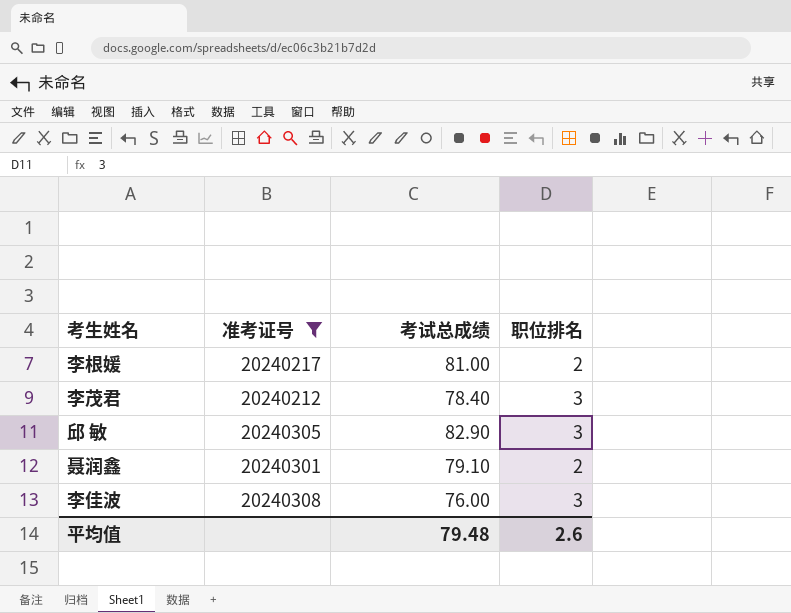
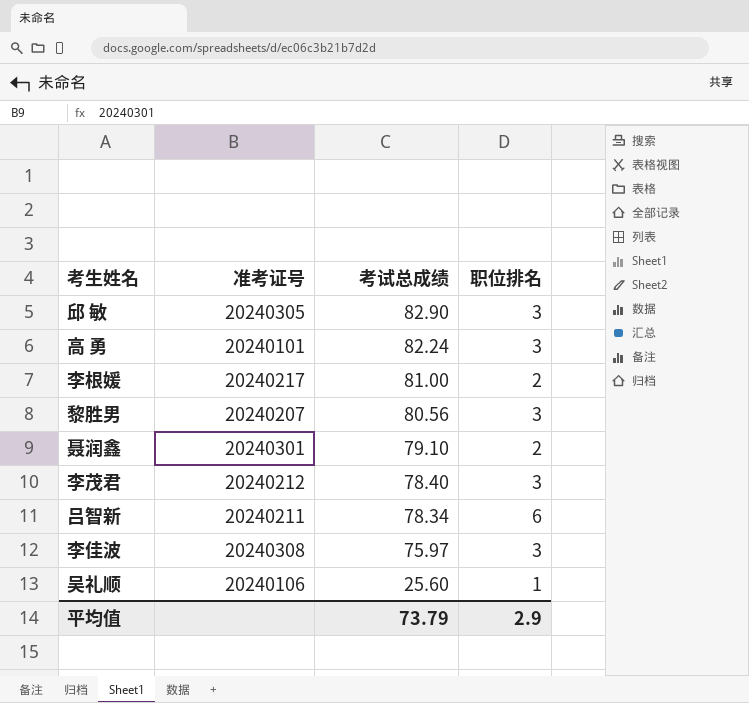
filter: 准考证号 >= 20240212 -> none
row order: none -> 考试总成绩 descending
李佳波 | 考试总成绩: 76.00 -> 75.97
平均值 | 考试总成绩: 79.48 -> 73.79
平均值 | 职位排名: 2.6 -> 2.9

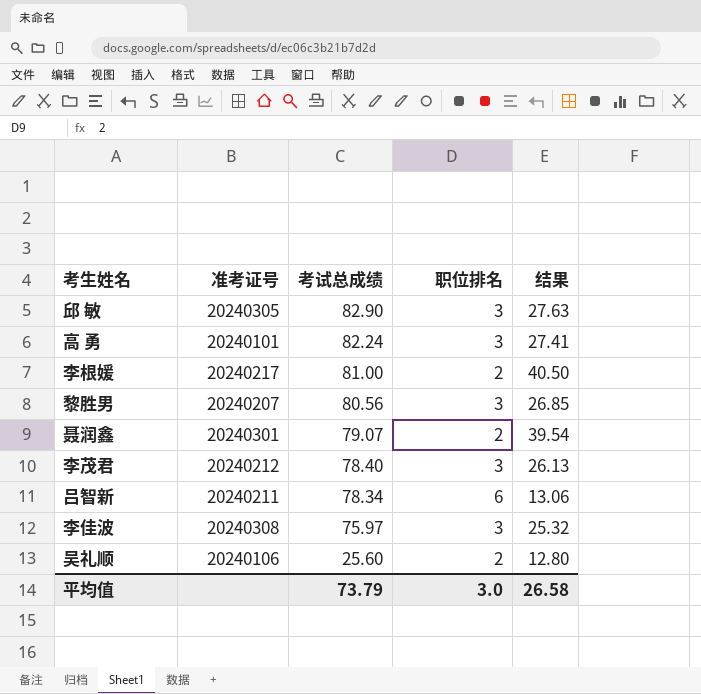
column 结果 | formula: none -> [考试总成绩] / [职位排名]
聂润鑫 | 考试总成绩: 79.10 -> 79.07
吴礼顺 | 职位排名: 1 -> 2
平均值 | 职位排名: 2.9 -> 3.0

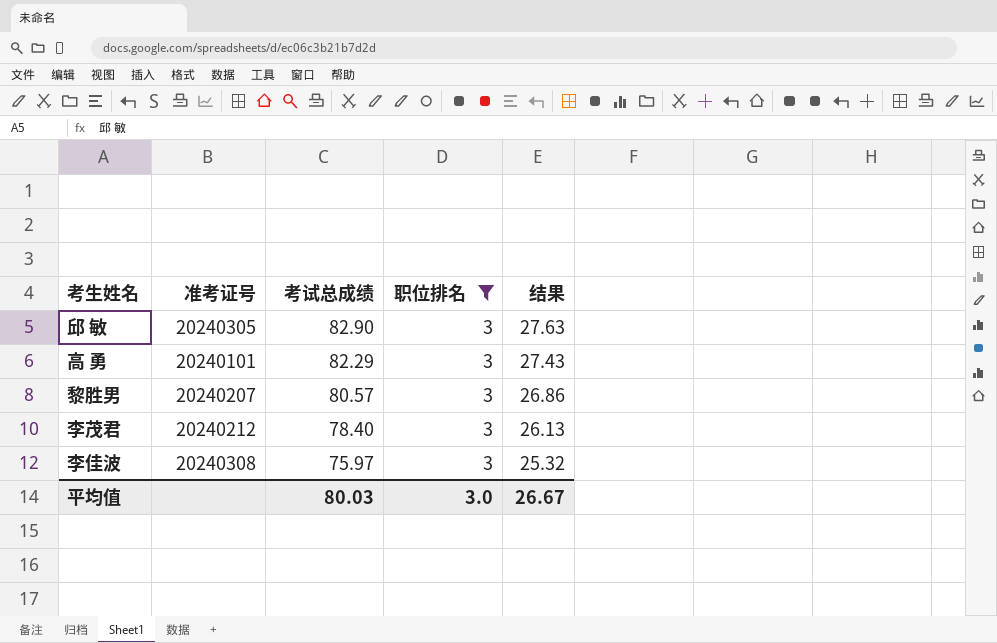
filter: none -> 职位排名 = 3
高 勇 | 考试总成绩: 82.24 -> 82.29
高 勇 | 结果: 27.41 -> 27.43
黎胜男 | 考试总成绩: 80.56 -> 80.57
黎胜男 | 结果: 26.85 -> 26.86
平均值 | 考试总成绩: 73.79 -> 80.03
平均值 | 结果: 26.58 -> 26.67

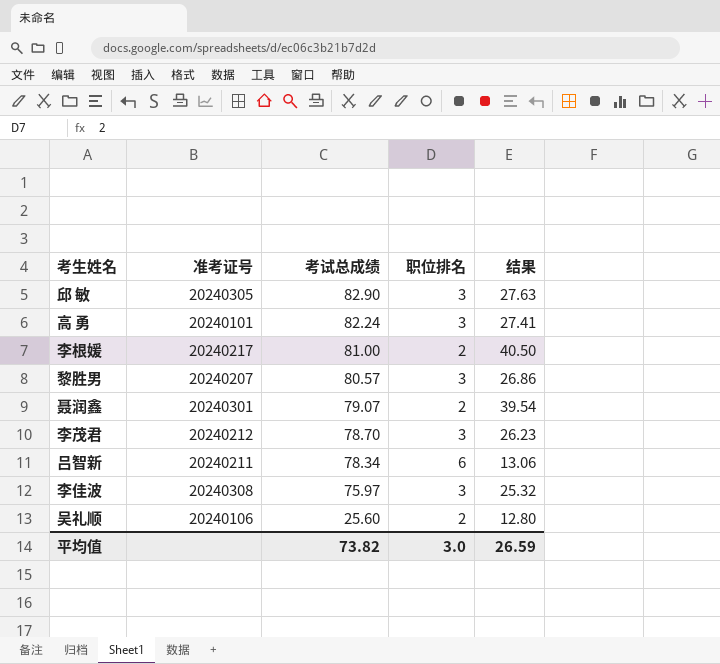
filter: 职位排名 = 3 -> none
高 勇 | 考试总成绩: 82.29 -> 82.24
高 勇 | 结果: 27.43 -> 27.41
李茂君 | 考试总成绩: 78.40 -> 78.70
李茂君 | 结果: 26.13 -> 26.23
平均值 | 考试总成绩: 80.03 -> 73.82
平均值 | 结果: 26.67 -> 26.59

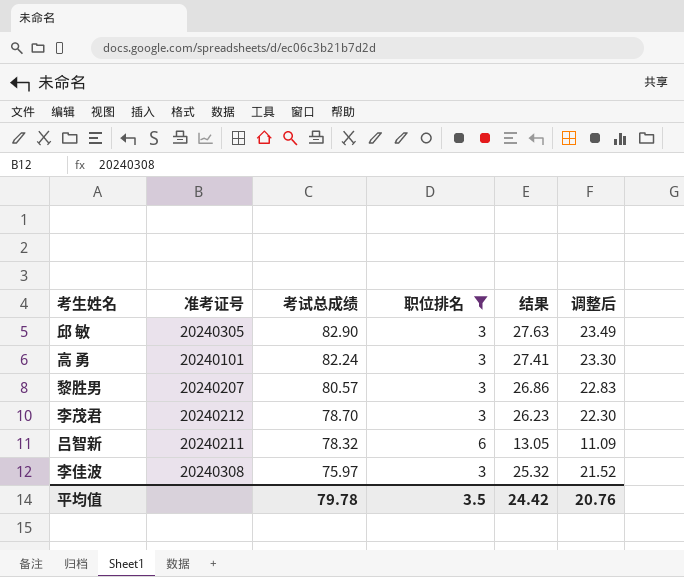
filter: none -> 职位排名 != 2
column 调整后 | formula: none -> [结果] * 0.85
吕智新 | 考试总成绩: 78.34 -> 78.32
吕智新 | 结果: 13.06 -> 13.05
平均值 | 考试总成绩: 73.82 -> 79.78
平均值 | 职位排名: 3.0 -> 3.5
平均值 | 结果: 26.59 -> 24.42

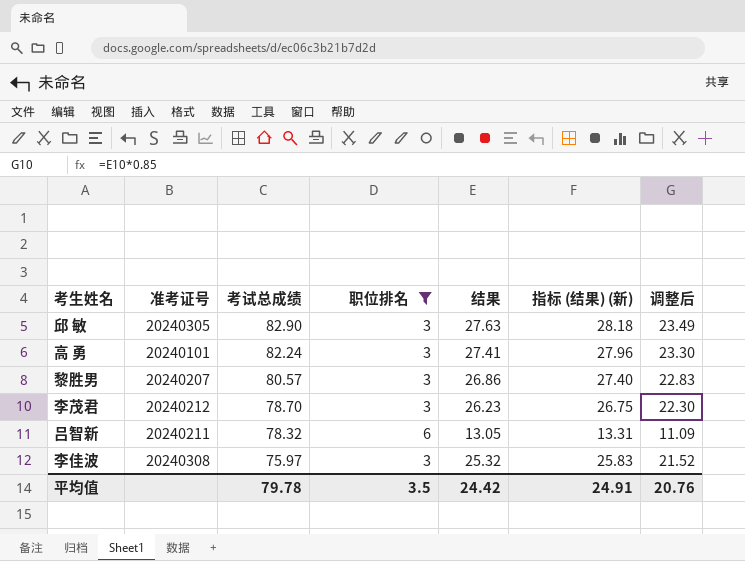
column 指标 (结果) (新) | formula: none -> [结果] * 1.02

